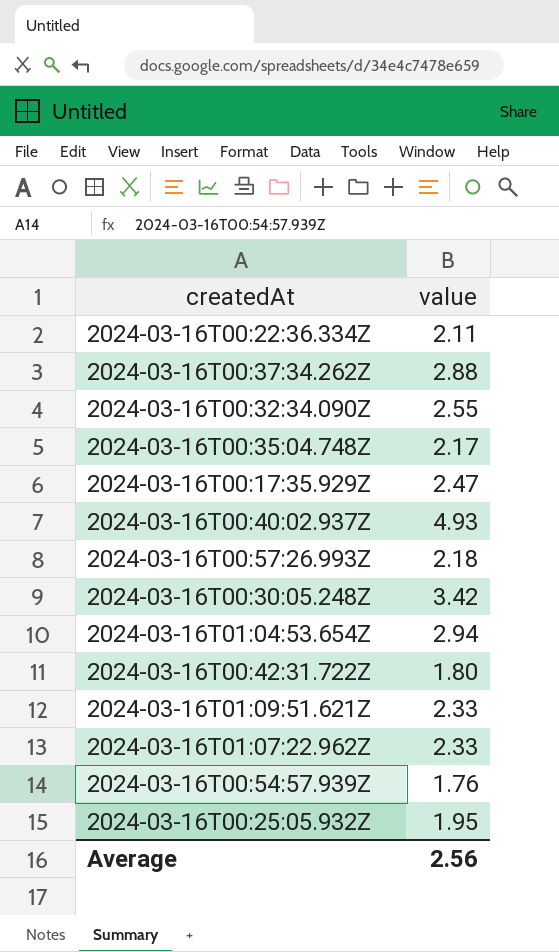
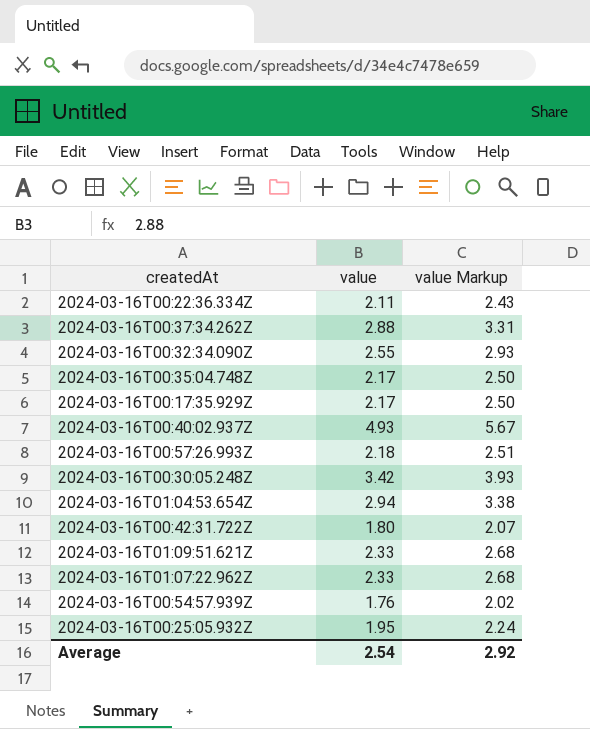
column value Markup | formula: none -> [value] * 1.15
2024-03-16T00:17:35.929Z | value: 2.47 -> 2.17
Average | value: 2.56 -> 2.54

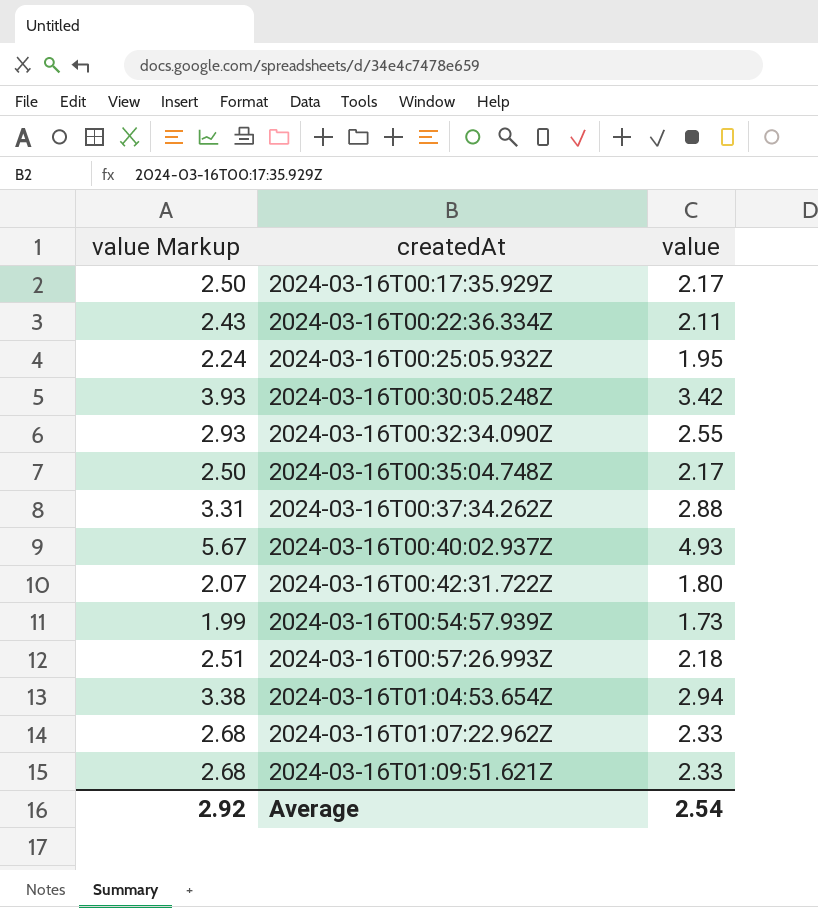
row order: none -> createdAt ascending
column value Markup | position: 3 -> 1
2024-03-16T00:54:57.939Z | value Markup: 2.02 -> 1.99
2024-03-16T00:54:57.939Z | value: 1.76 -> 1.73

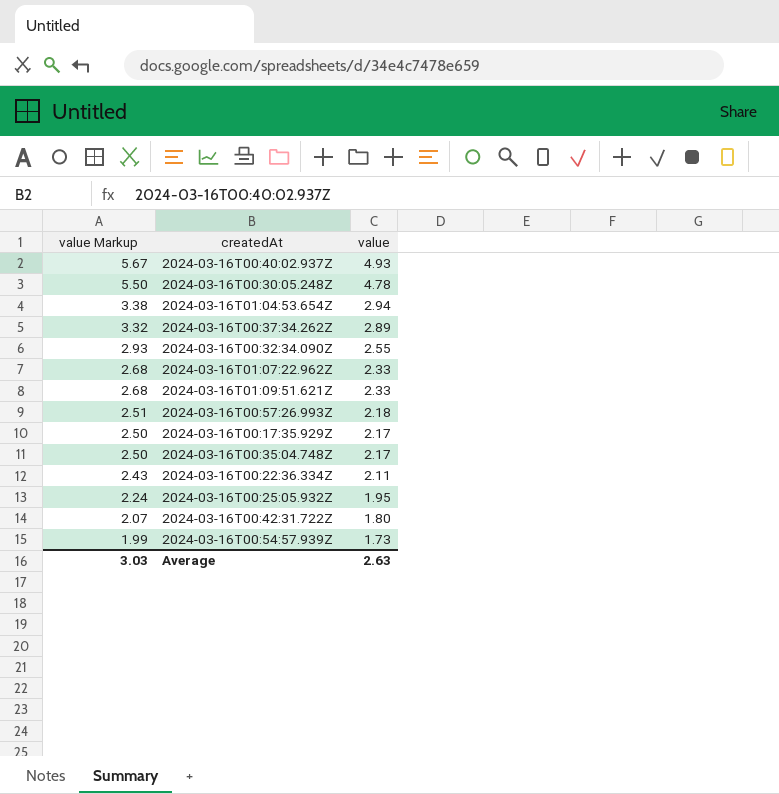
row order: createdAt ascending -> value Markup descending
2024-03-16T00:30:05.248Z | value Markup: 3.93 -> 5.50
2024-03-16T00:30:05.248Z | value: 3.42 -> 4.78
2024-03-16T00:37:34.262Z | value Markup: 3.31 -> 3.32
2024-03-16T00:37:34.262Z | value: 2.88 -> 2.89
Average | value Markup: 2.92 -> 3.03
Average | value: 2.54 -> 2.63

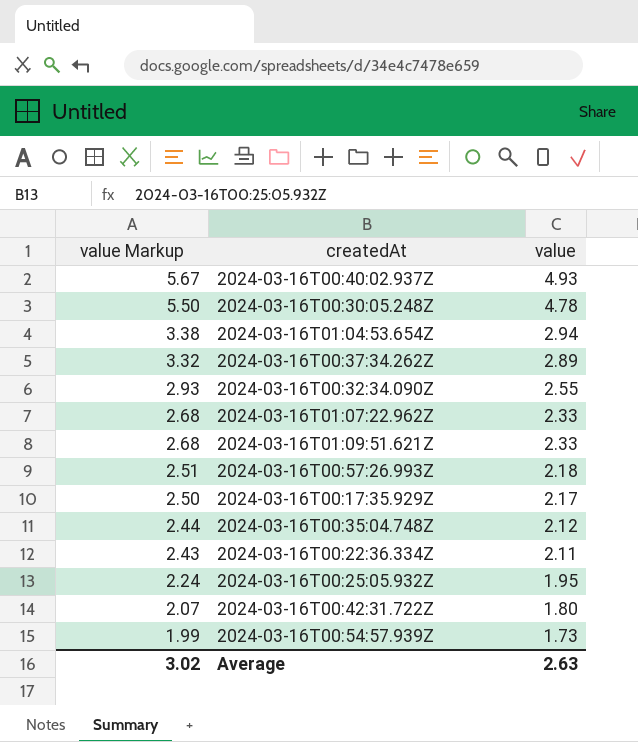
2024-03-16T00:35:04.748Z | value Markup: 2.50 -> 2.44
2024-03-16T00:35:04.748Z | value: 2.17 -> 2.12
Average | value Markup: 3.03 -> 3.02

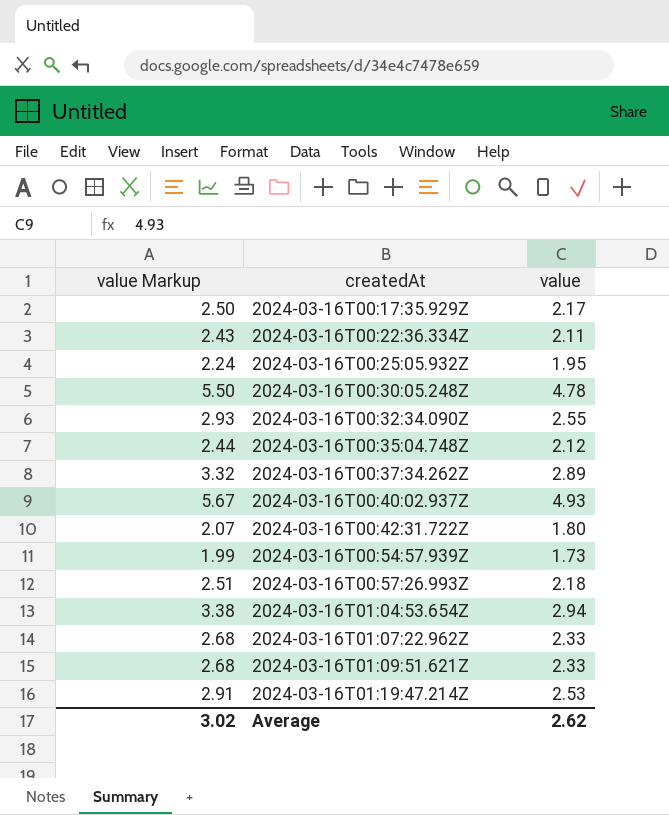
row order: value Markup descending -> createdAt ascending
row 2024-03-16T01:19:47.214Z: none -> 2.91 | 2.53
Average | value: 2.63 -> 2.62

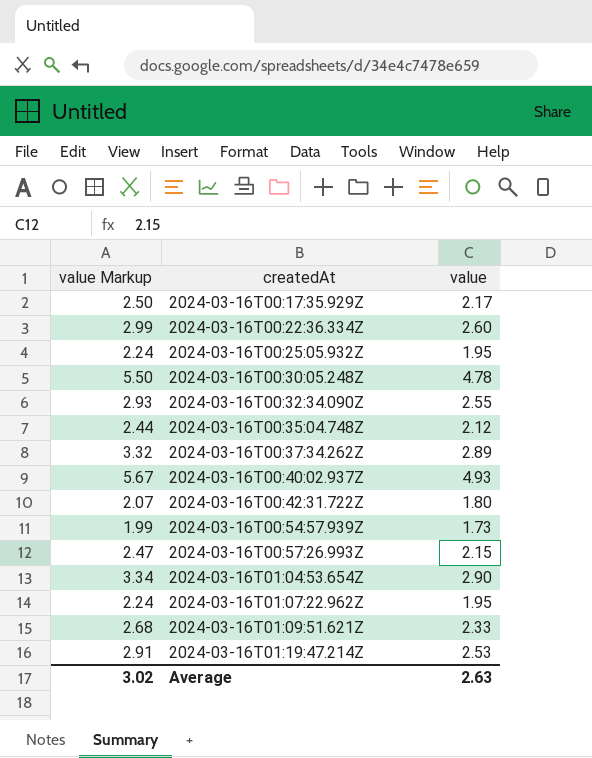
2024-03-16T00:22:36.334Z | value Markup: 2.43 -> 2.99
2024-03-16T00:22:36.334Z | value: 2.11 -> 2.60
2024-03-16T00:57:26.993Z | value Markup: 2.51 -> 2.47
2024-03-16T00:57:26.993Z | value: 2.18 -> 2.15
2024-03-16T01:04:53.654Z | value Markup: 3.38 -> 3.34
2024-03-16T01:04:53.654Z | value: 2.94 -> 2.90
2024-03-16T01:07:22.962Z | value Markup: 2.68 -> 2.24
2024-03-16T01:07:22.962Z | value: 2.33 -> 1.95
Average | value: 2.62 -> 2.63

